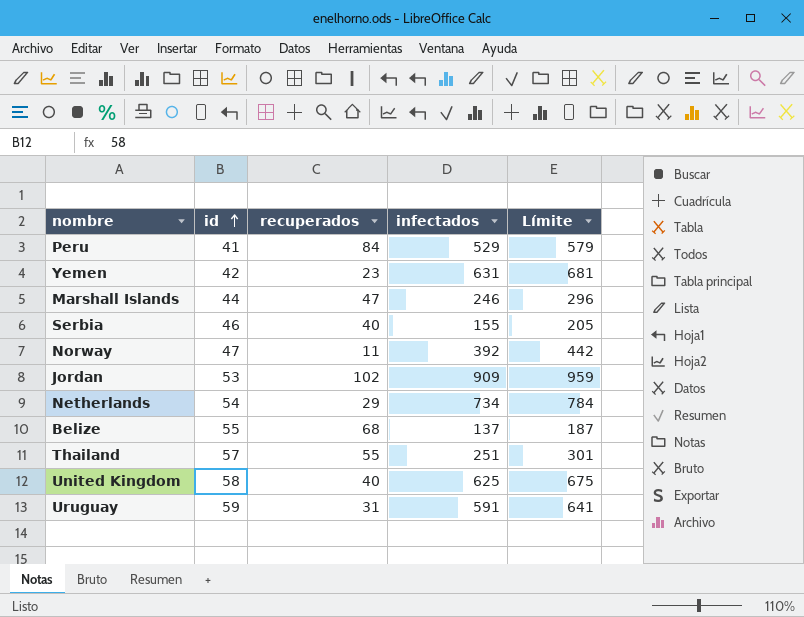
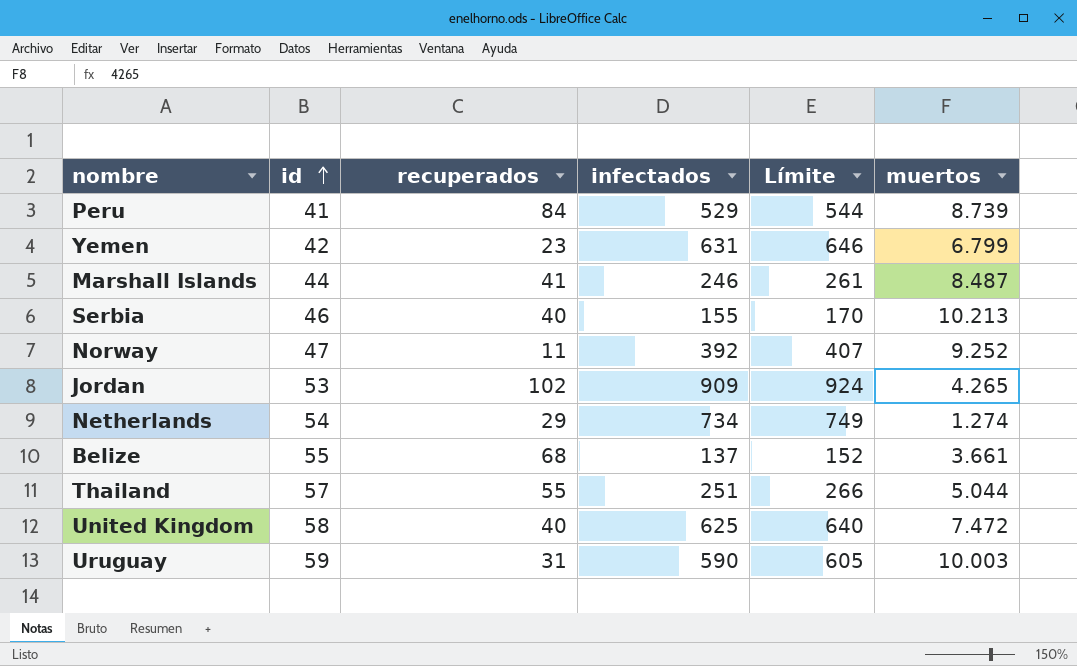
column Límite | formula: [infectados] + 50 -> [infectados] + 15
column muertos | position: none -> 6
Marshall Islands | recuperados: 47 -> 41
Uruguay | infectados: 591 -> 590

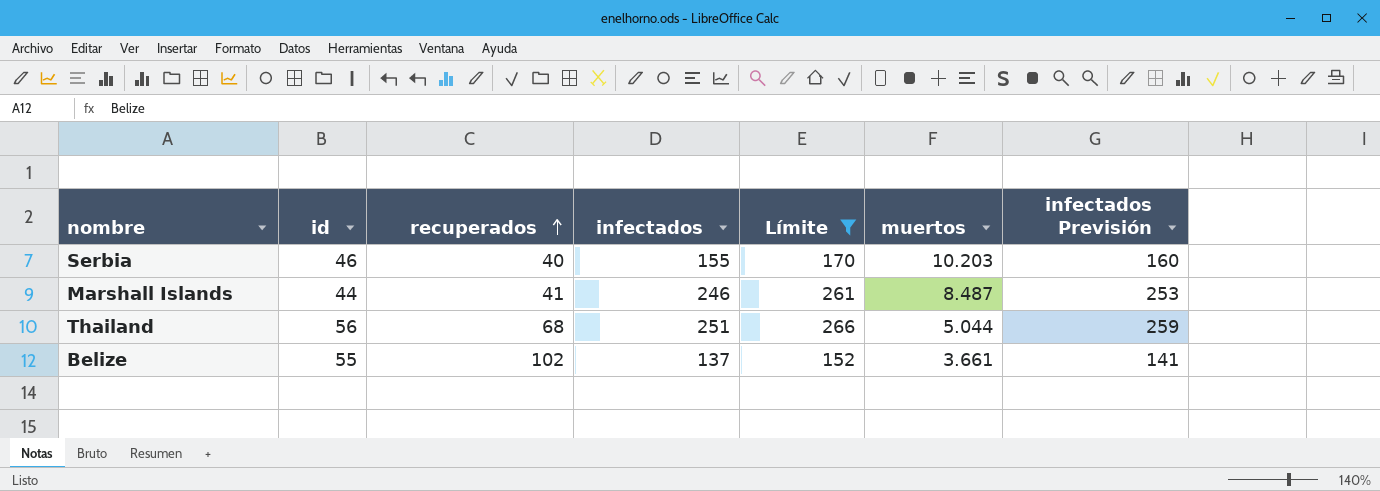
filter: none -> Límite <= 266
row order: id ascending -> recuperados ascending
column infectados Previsión | formula: none -> [infectados] * 1,03
Serbia | muertos: 10.213 -> 10.203
Thailand | id: 57 -> 56
Thailand | recuperados: 55 -> 68
Belize | recuperados: 68 -> 102

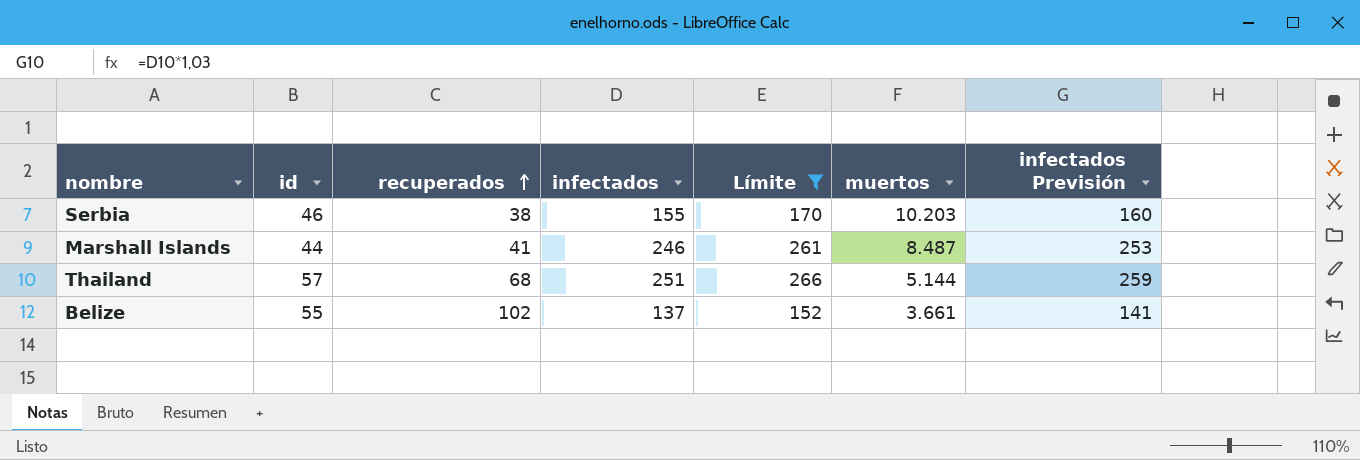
Serbia | recuperados: 40 -> 38
Thailand | id: 56 -> 57
Thailand | muertos: 5.044 -> 5.144

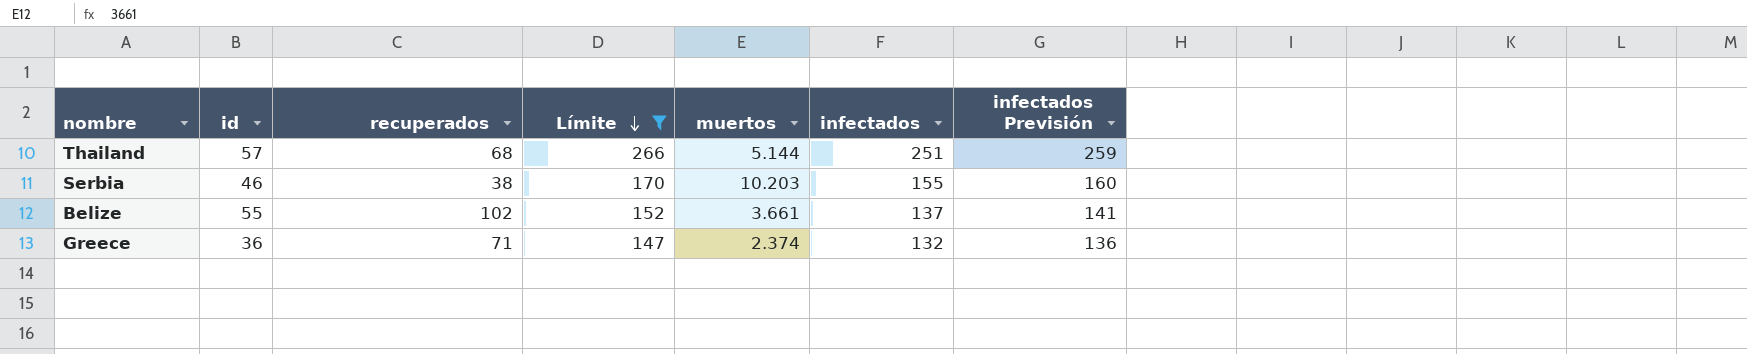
row order: recuperados ascending -> Límite descending
column infectados | position: 4 -> 6
row Marshall Islands: 44 | 41 | 246 | 261 | 8.487 | 253 -> none
row Greece: none -> 36 | 71 | 147 | 2.374 | 132 | 136

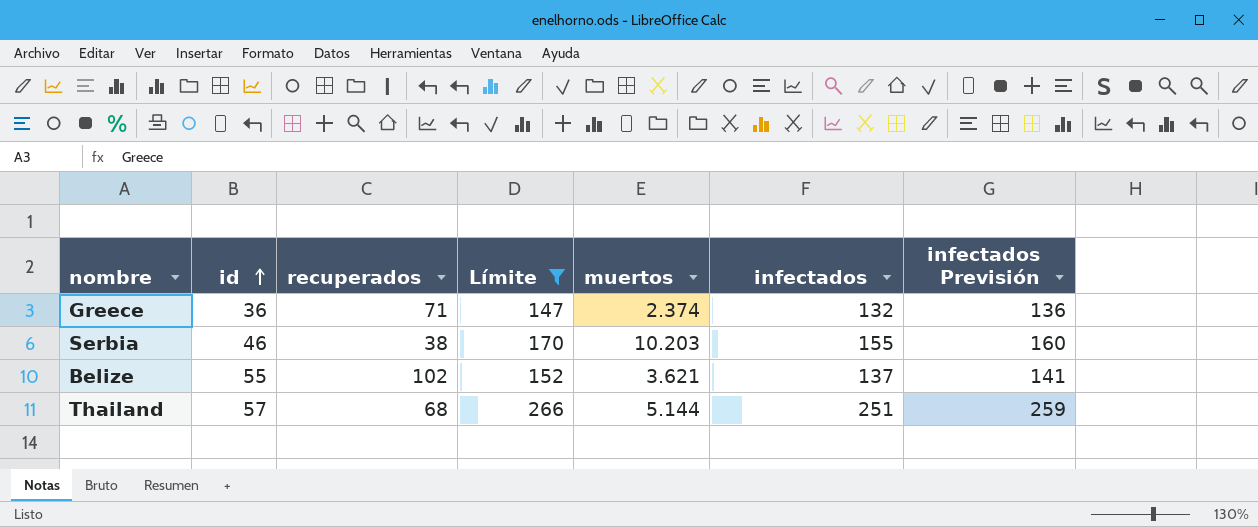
row order: Límite descending -> id ascending
Belize | muertos: 3.661 -> 3.621

